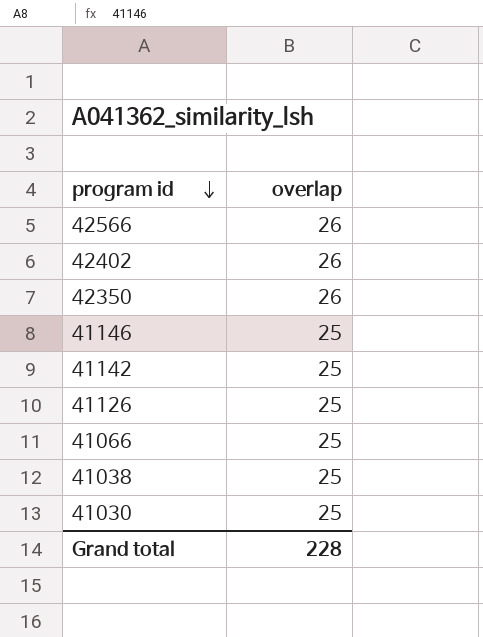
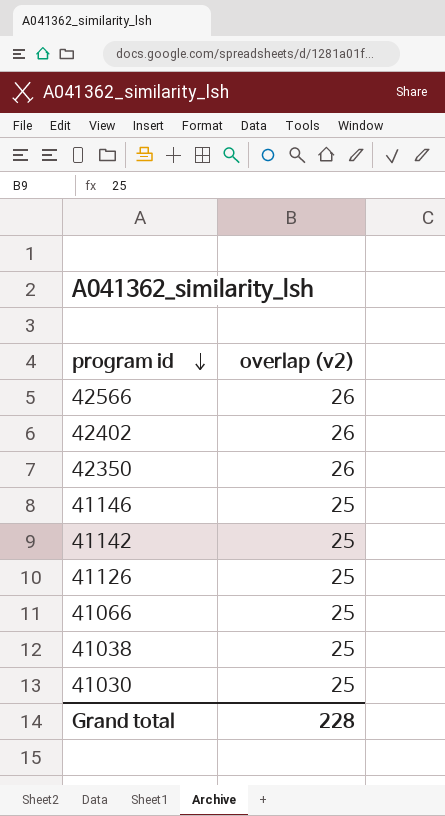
column name: overlap -> overlap (v2)

